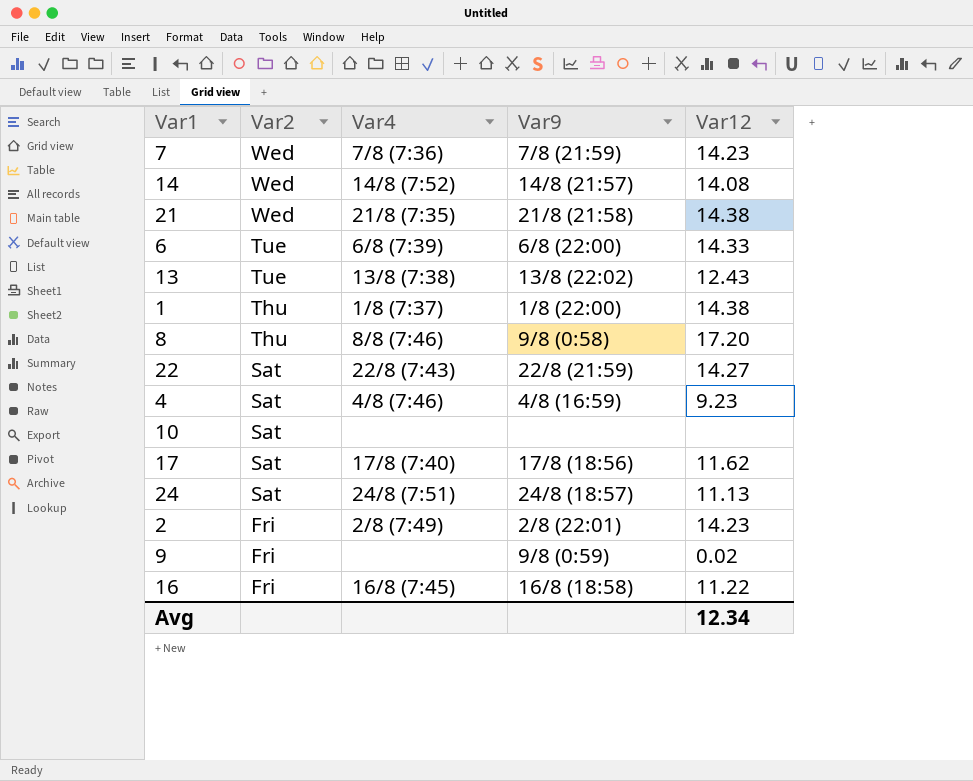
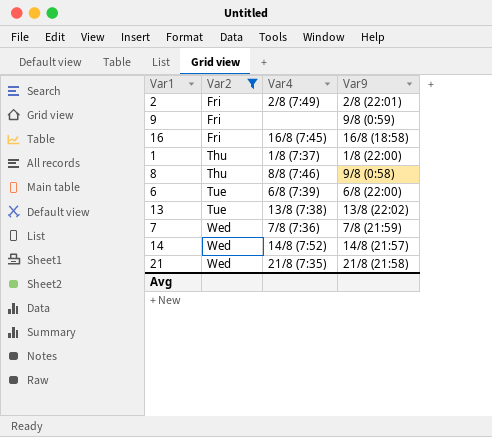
filter: none -> Var2 != Sat
row order: Var2 descending -> Var2 ascending
column Var12 | position: 5 -> none

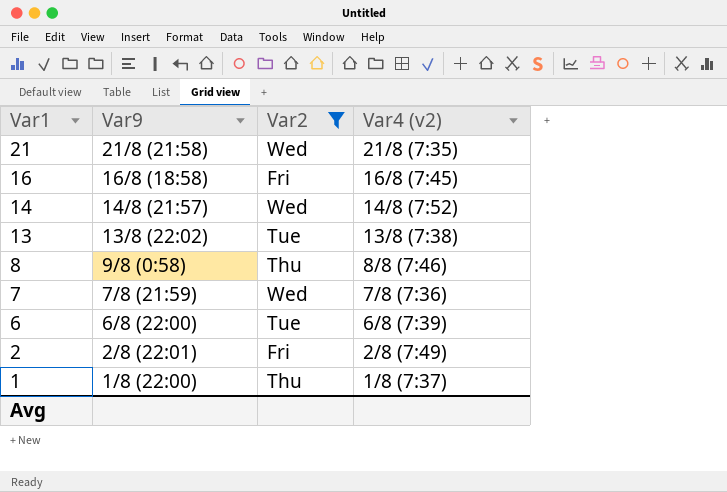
row order: Var2 ascending -> Var1 descending
column Var9 | position: 4 -> 2
column name: Var4 -> Var4 (v2)
row 9: Fri | none | 9/8 (0:59) -> none

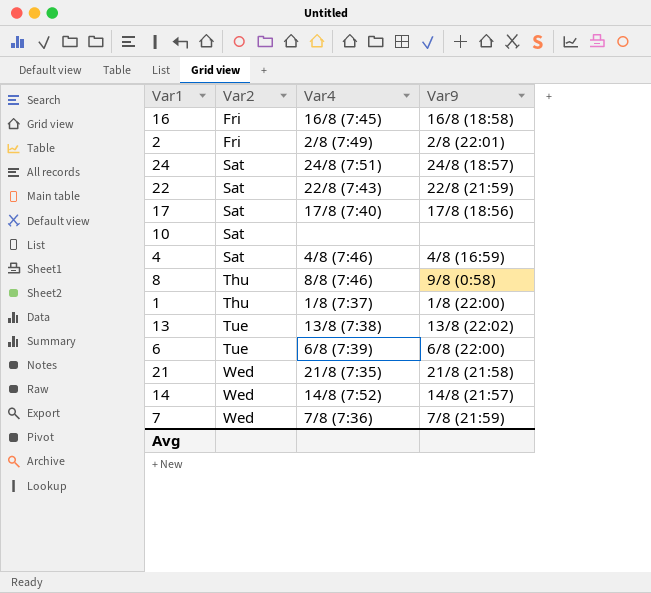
filter: Var2 != Sat -> none
row order: Var1 descending -> Var2 ascending
column name: Var4 (v2) -> Var4
column Var9 | position: 2 -> 4

